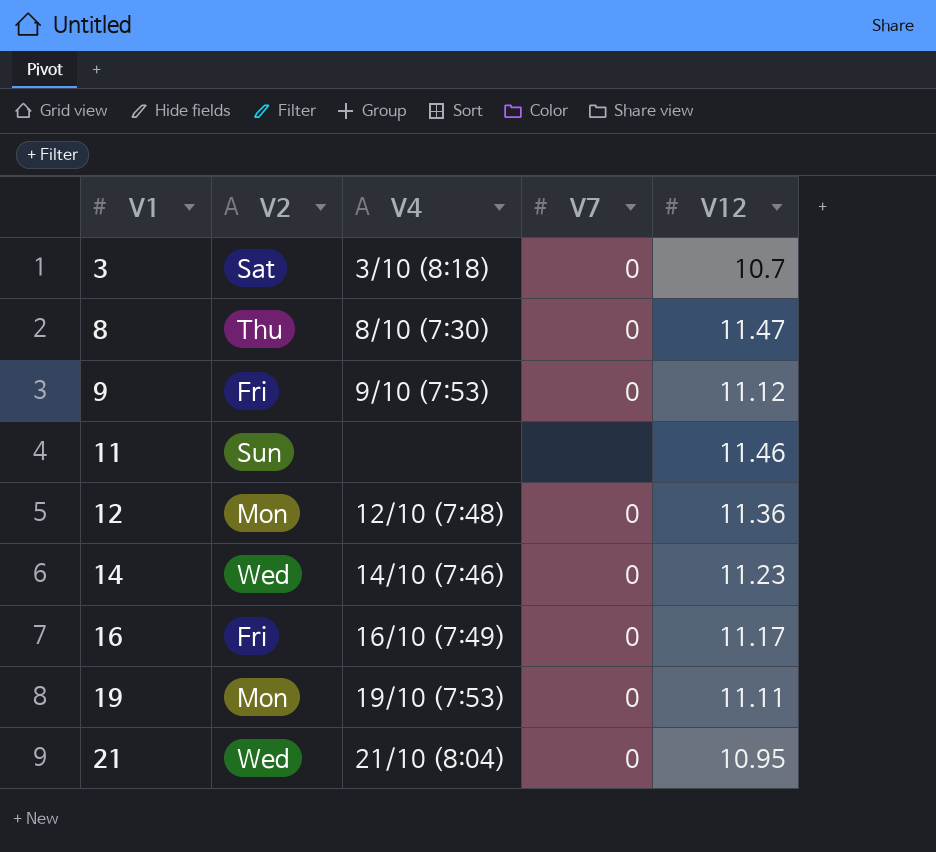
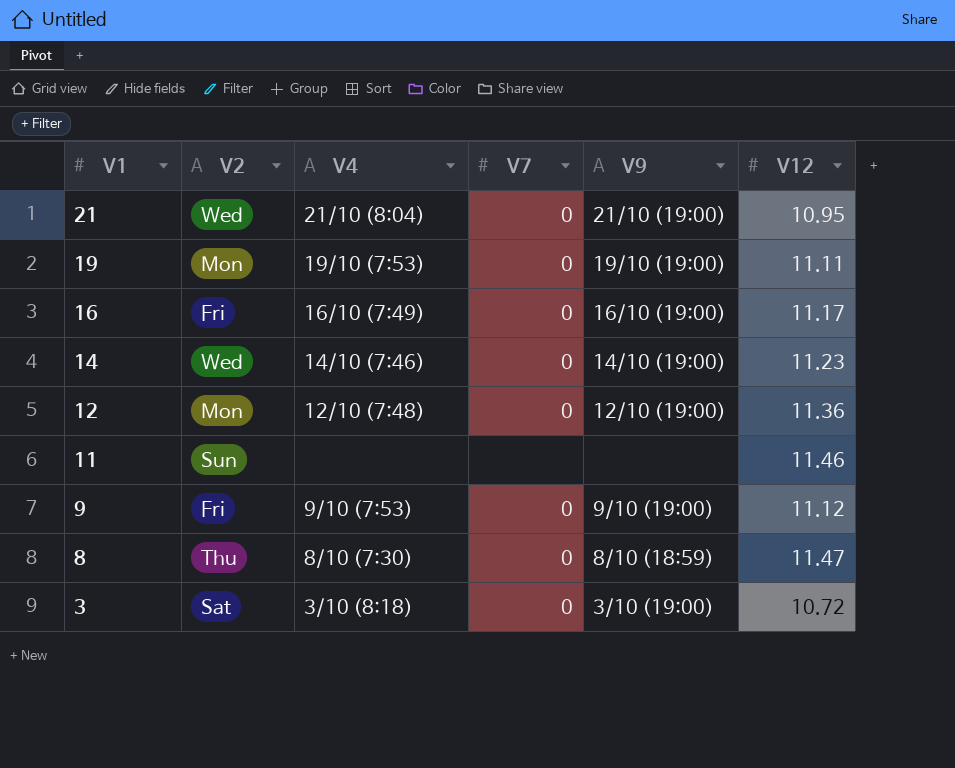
row order: V1 ascending -> V1 descending
column V9 | position: none -> 5
3 | V12: 10.7 -> 10.72

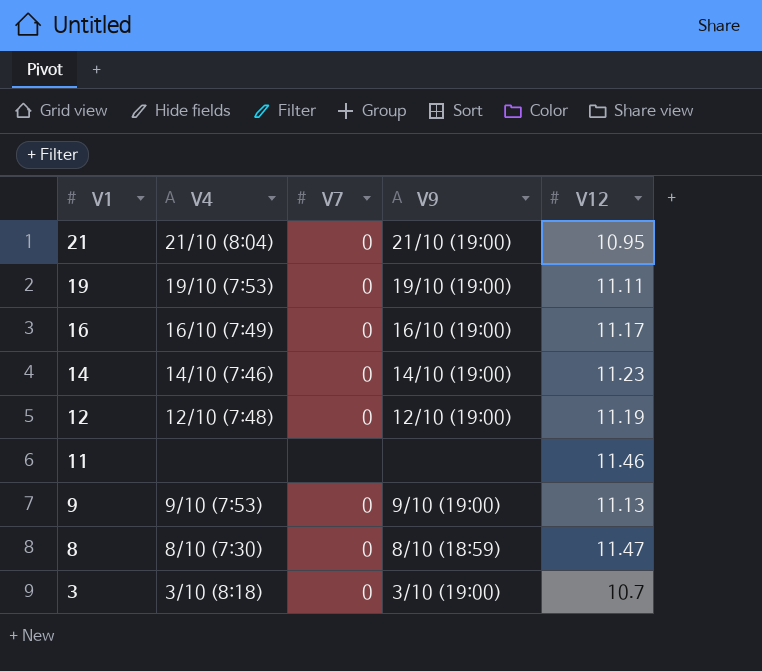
column V2 | position: 2 -> none
12 | V12: 11.36 -> 11.19
9 | V12: 11.12 -> 11.13
3 | V12: 10.72 -> 10.7

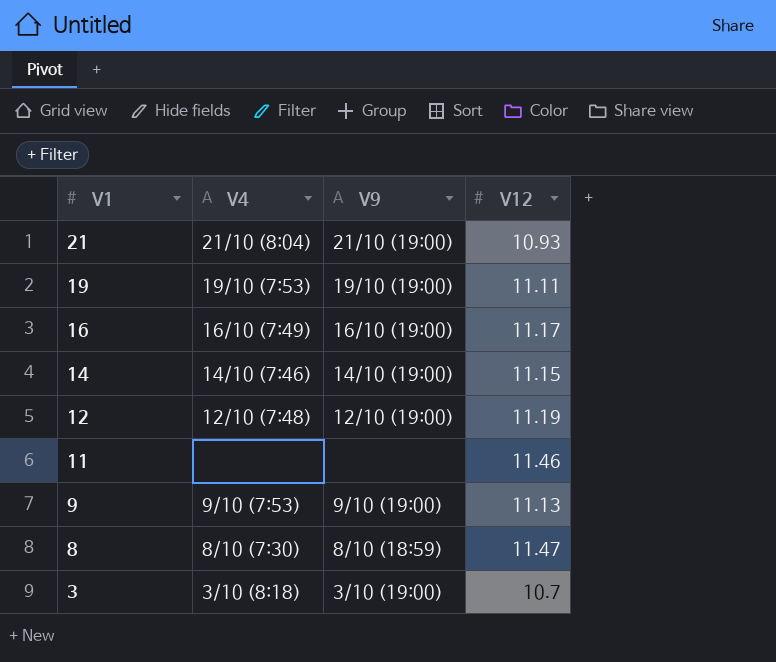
column V7 | position: 3 -> none
21 | V12: 10.95 -> 10.93
14 | V12: 11.23 -> 11.15

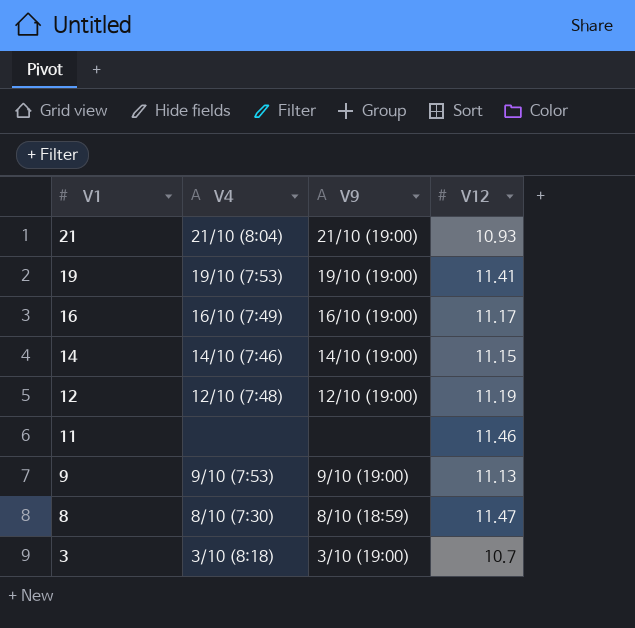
19 | V12: 11.11 -> 11.41

